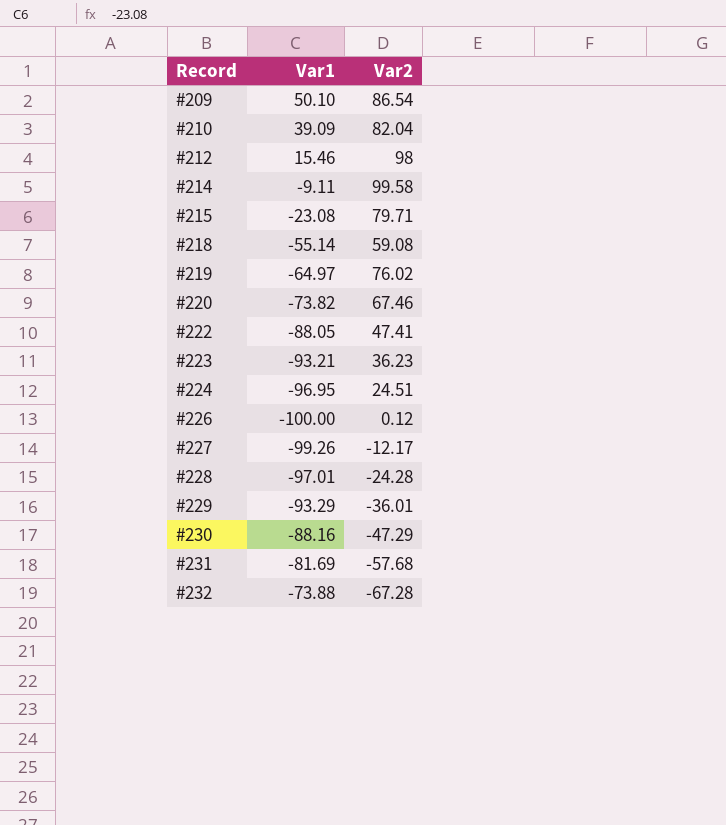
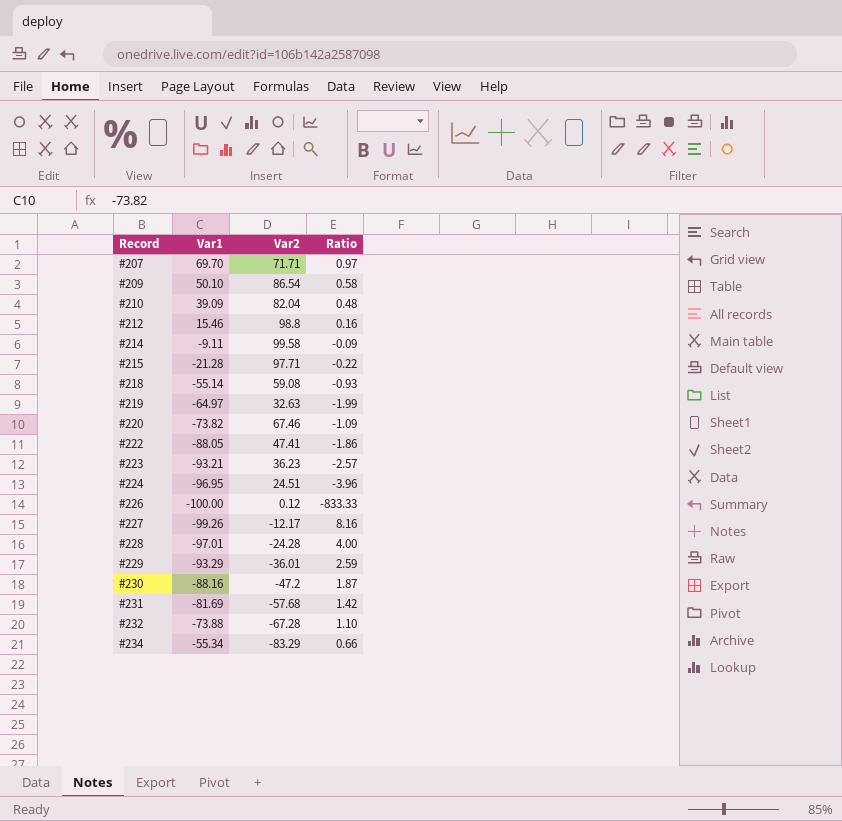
column Ratio | formula: none -> [Var1] / [Var2]
row #207: none -> 69.70 | 71.71 | 0.97
#212 | Var2: 98 -> 98.8
#215 | Var1: -23.08 -> -21.28
#215 | Var2: 79.71 -> 97.71
#219 | Var2: 76.02 -> 32.63
#230 | Var2: -47.29 -> -47.2
row #234: none -> -55.34 | -83.29 | 0.66

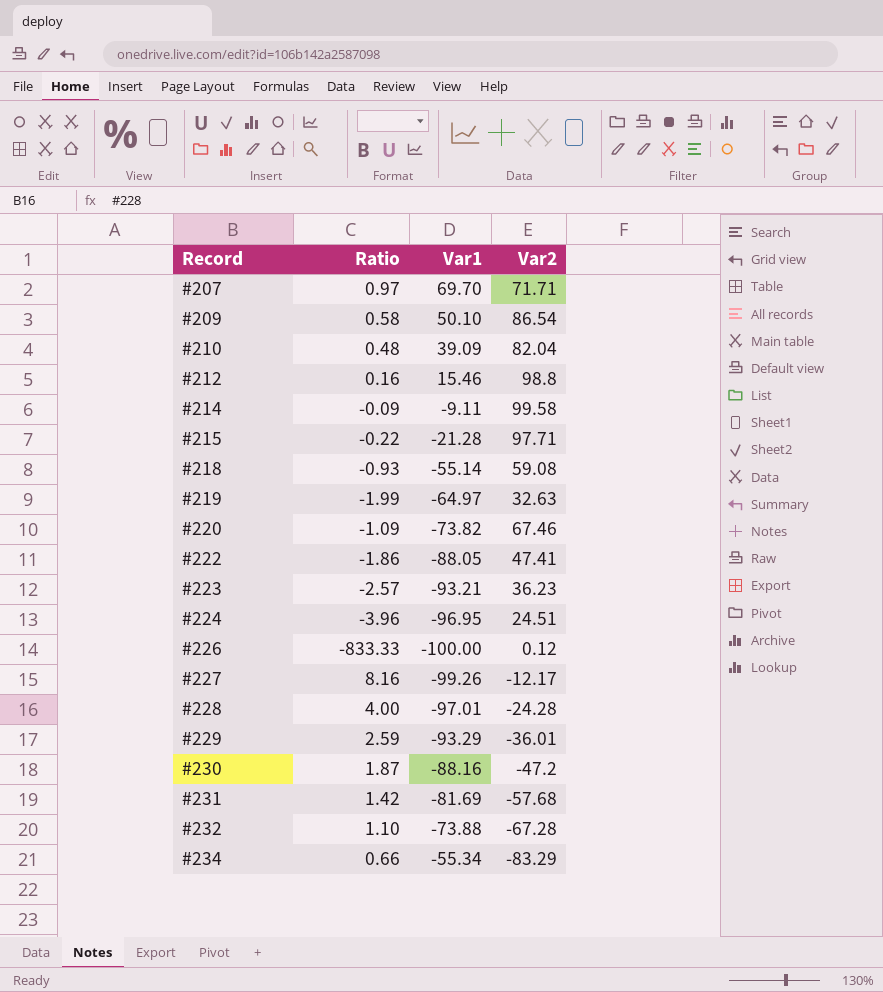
column Ratio | position: 4 -> 2

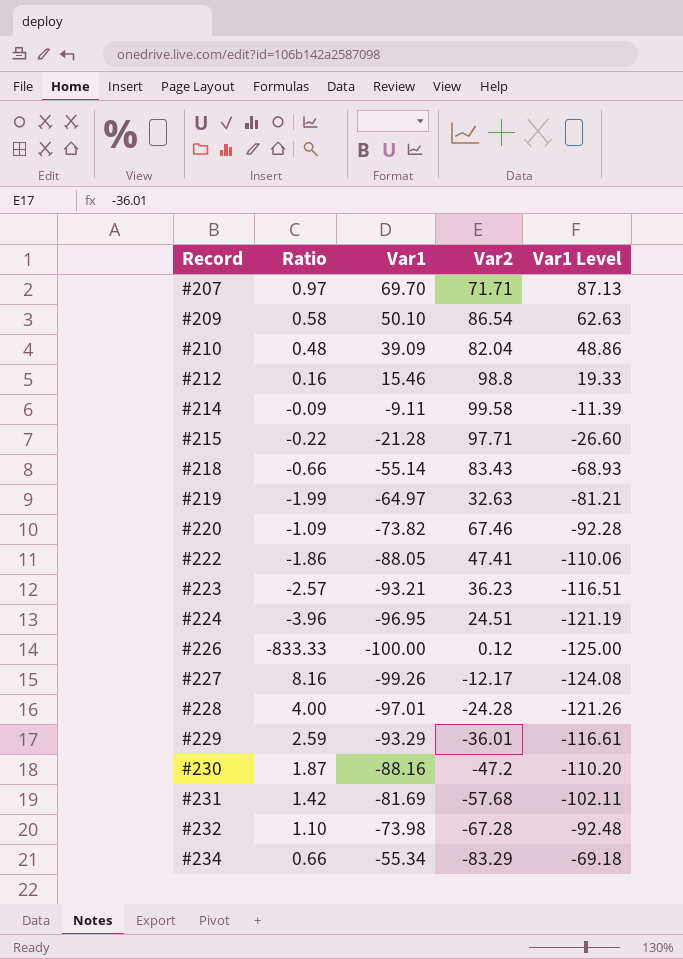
column Var1 Level | formula: none -> [Var1] * 1.25
#218 | Ratio: -0.93 -> -0.66
#218 | Var2: 59.08 -> 83.43
#232 | Var1: -73.88 -> -73.98

